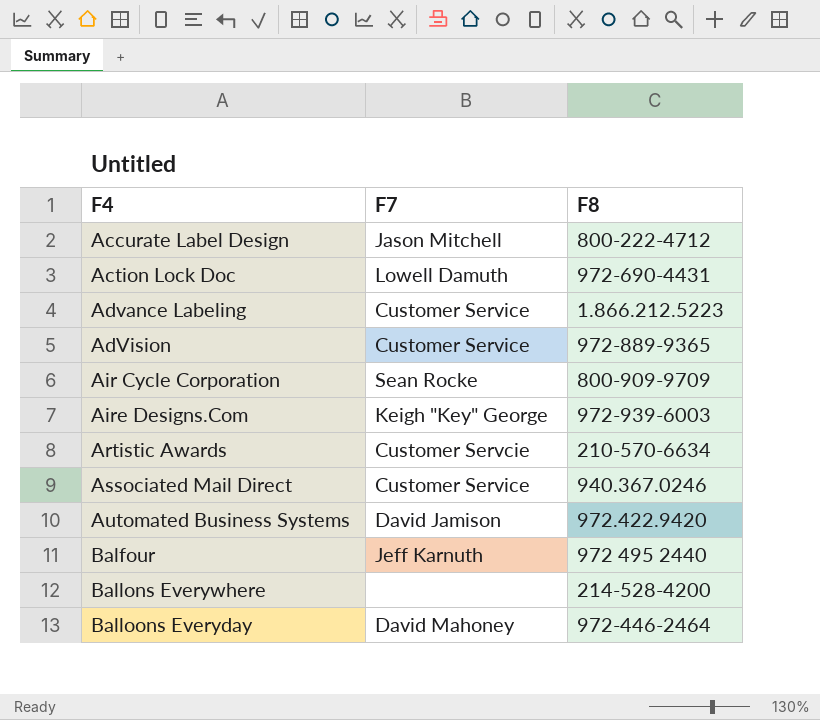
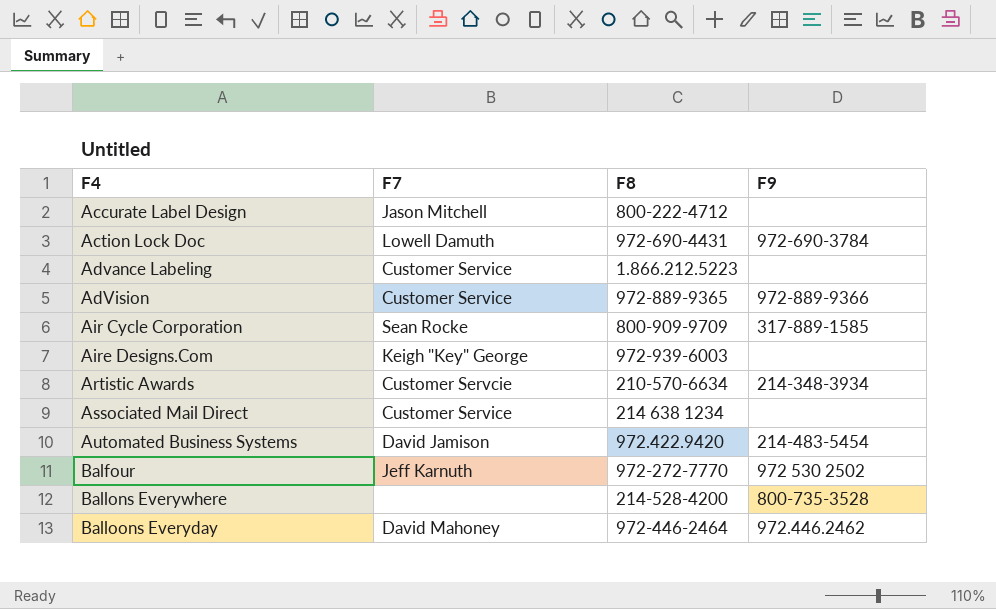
column F9 | position: none -> 4
Associated Mail Direct | F8: 940.367.0246 -> 214 638 1234
Balfour | F8: 972 495 2440 -> 972-272-7770

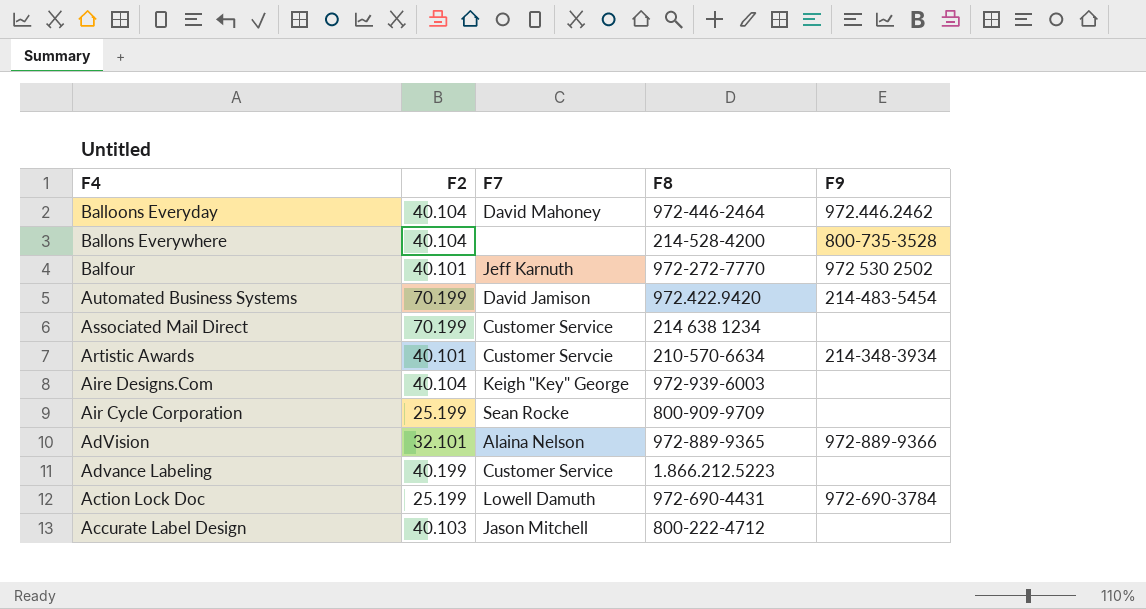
row order: F4 ascending -> F4 descending
column F2 | position: none -> 2
Air Cycle Corporation | F9: 317-889-1585 -> none
AdVision | F7: Customer Service -> Alaina Nelson

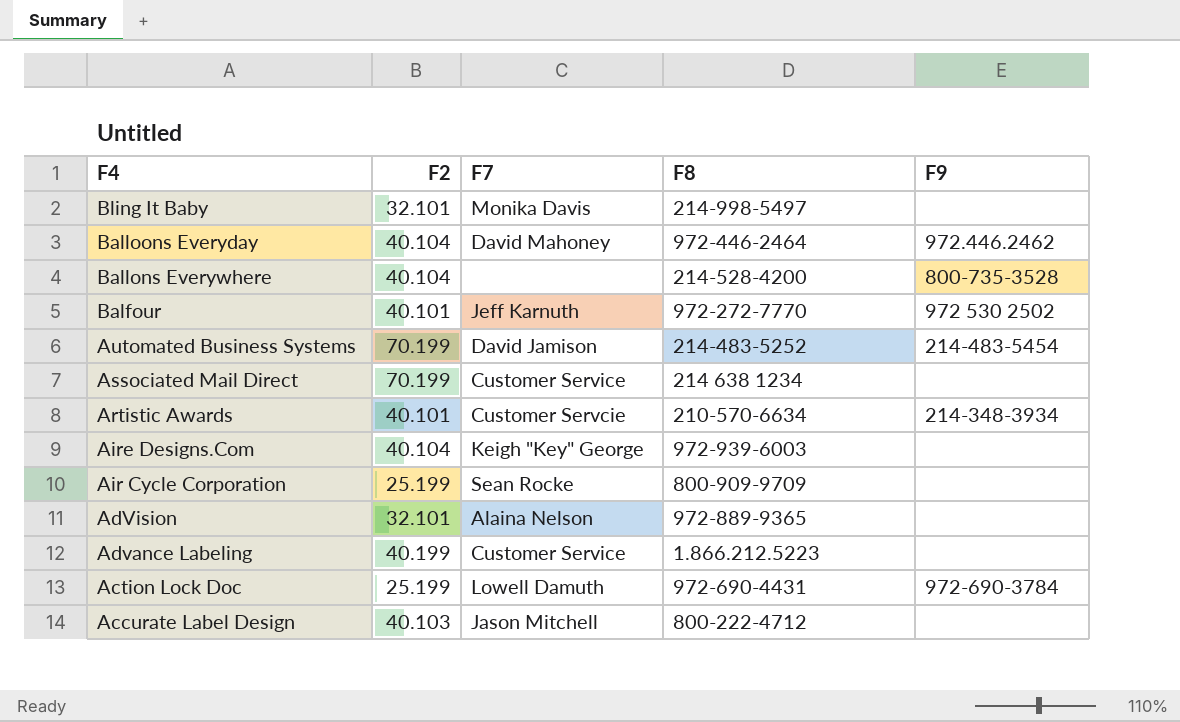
row Bling It Baby: none -> 32.101 | Monika Davis | 214-998-5497 | none
Automated Business Systems | F8: 972.422.9420 -> 214-483-5252
AdVision | F9: 972-889-9366 -> none

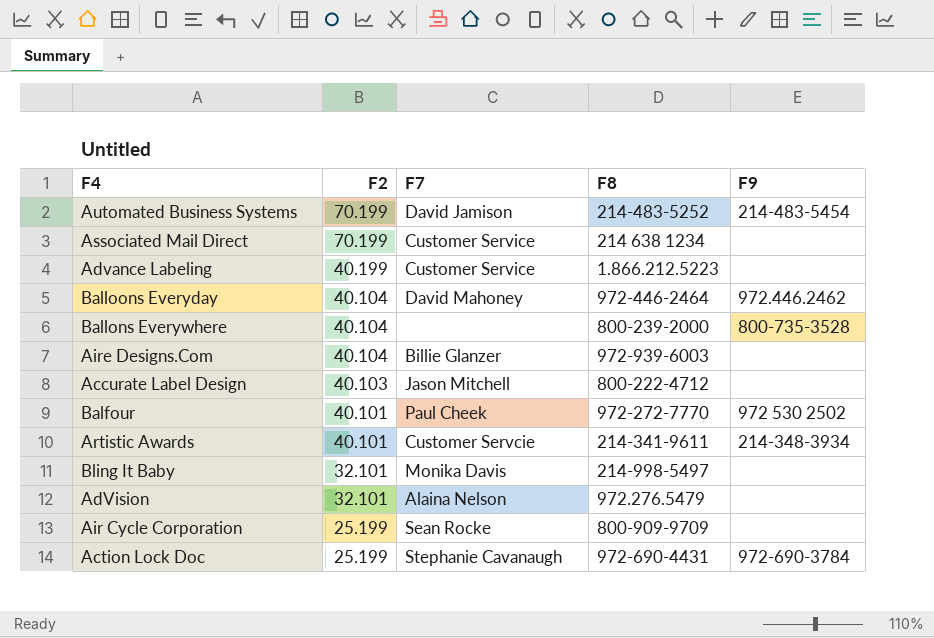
row order: F4 descending -> F2 descending
Ballons Everywhere | F8: 214-528-4200 -> 800-239-2000
Aire Designs.Com | F7: Keigh "Key" George -> Billie Glanzer
Balfour | F7: Jeff Karnuth -> Paul Cheek
Artistic Awards | F8: 210-570-6634 -> 214-341-9611
AdVision | F8: 972-889-9365 -> 972.276.5479
Action Lock Doc | F7: Lowell Damuth -> Stephanie Cavanaugh

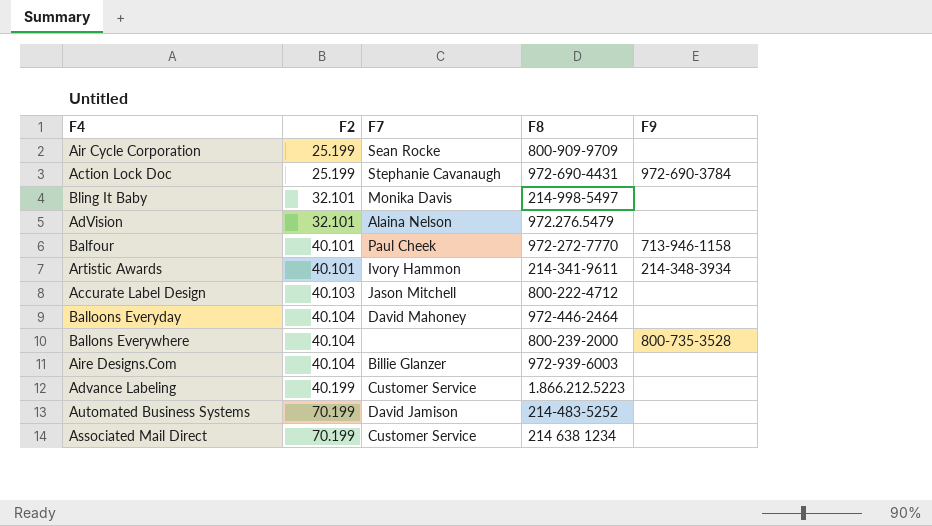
row order: F2 descending -> F2 ascending
Balfour | F9: 972 530 2502 -> 713-946-1158
Artistic Awards | F7: Customer Servcie -> Ivory Hammon
Balloons Everyday | F9: 972.446.2462 -> none
Automated Business Systems | F9: 214-483-5454 -> none

